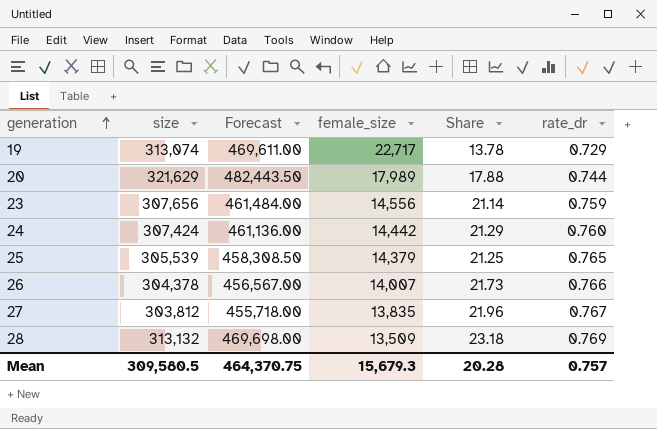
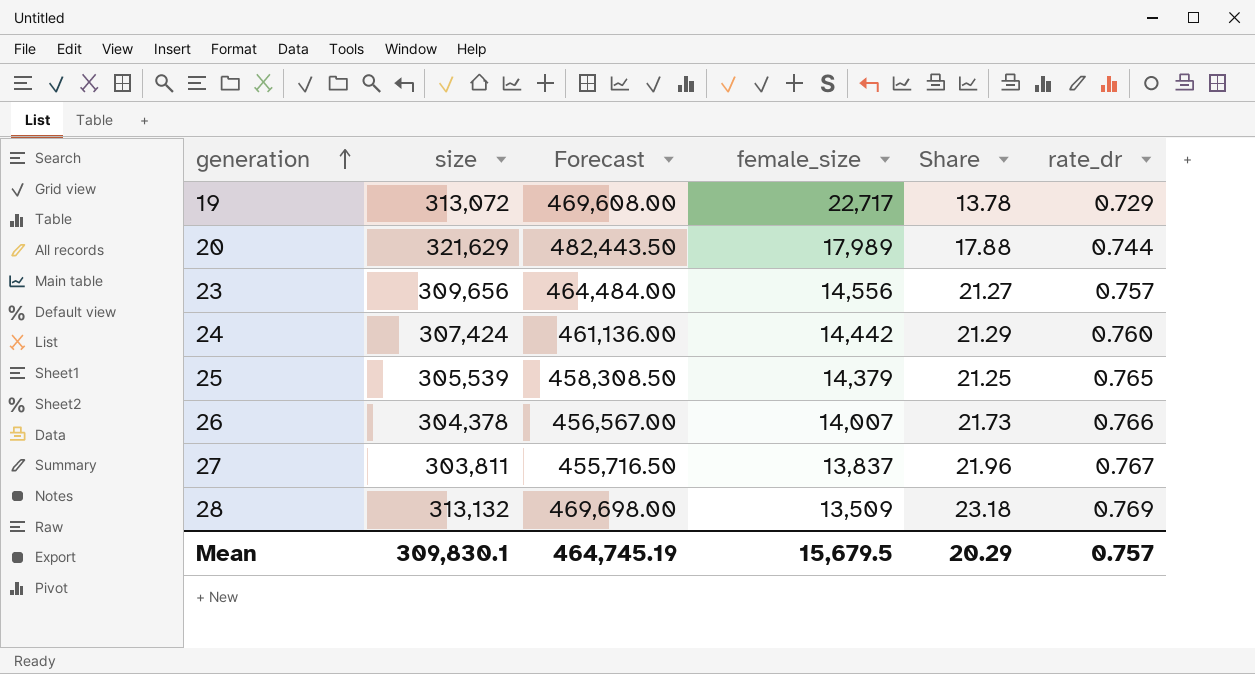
19 | size: 313,074 -> 313,072
19 | Forecast: 469,611.00 -> 469,608.00
23 | size: 307,656 -> 309,656
23 | Forecast: 461,484.00 -> 464,484.00
23 | Share: 21.14 -> 21.27
23 | rate_dr: 0.759 -> 0.757
27 | size: 303,812 -> 303,811
27 | Forecast: 455,718.00 -> 455,716.50
27 | female_size: 13,835 -> 13,837
Mean | size: 309,580.5 -> 309,830.1
Mean | Forecast: 464,370.75 -> 464,745.19
Mean | female_size: 15,679.3 -> 15,679.5
Mean | Share: 20.28 -> 20.29

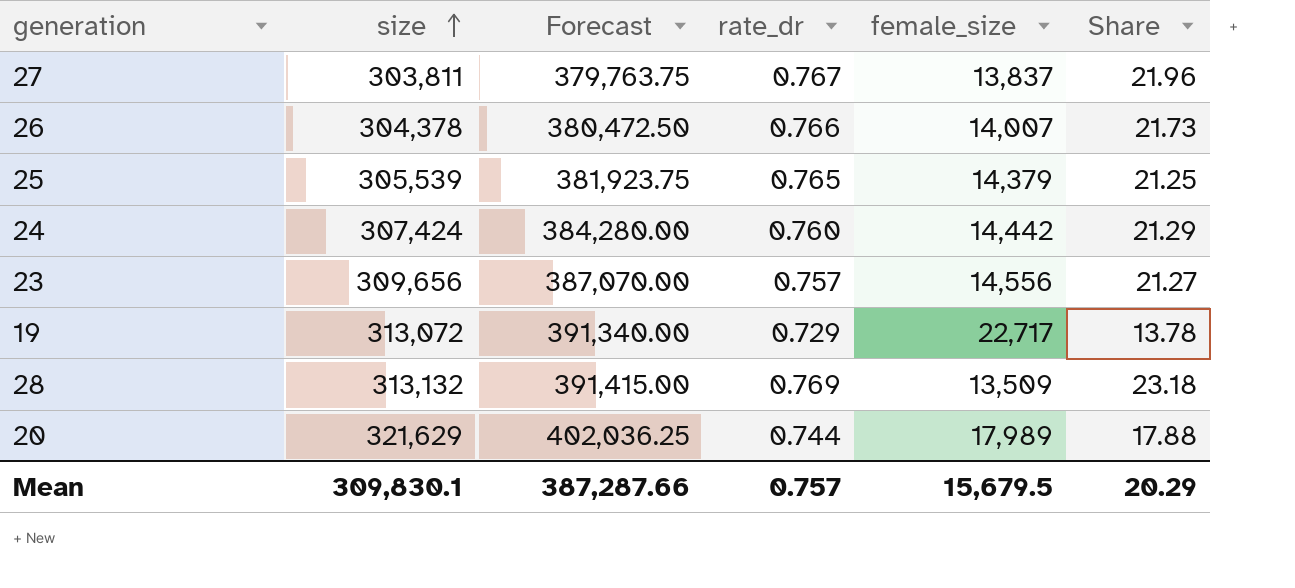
row order: generation ascending -> size ascending
column Forecast | formula: [size] * 1.5 -> [size] * 1.25
column rate_dr | position: 6 -> 4
Mean | Forecast: 464,745.19 -> 387,287.66

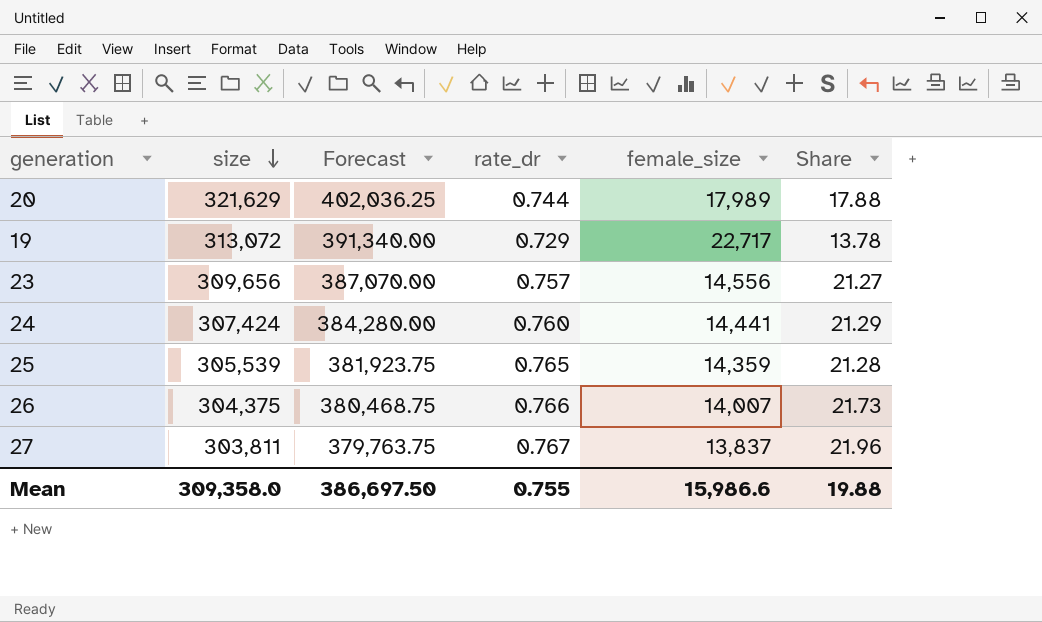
row order: size ascending -> size descending
row 28: 313,132 | 391,415.00 | 0.769 | 13,509 | 23.18 -> none
24 | female_size: 14,442 -> 14,441
25 | female_size: 14,379 -> 14,359
25 | Share: 21.25 -> 21.28
26 | size: 304,378 -> 304,375
26 | Forecast: 380,472.50 -> 380,468.75
Mean | size: 309,830.1 -> 309,358.0
Mean | Forecast: 387,287.66 -> 386,697.50
Mean | rate_dr: 0.757 -> 0.755
Mean | female_size: 15,679.5 -> 15,986.6
Mean | Share: 20.29 -> 19.88

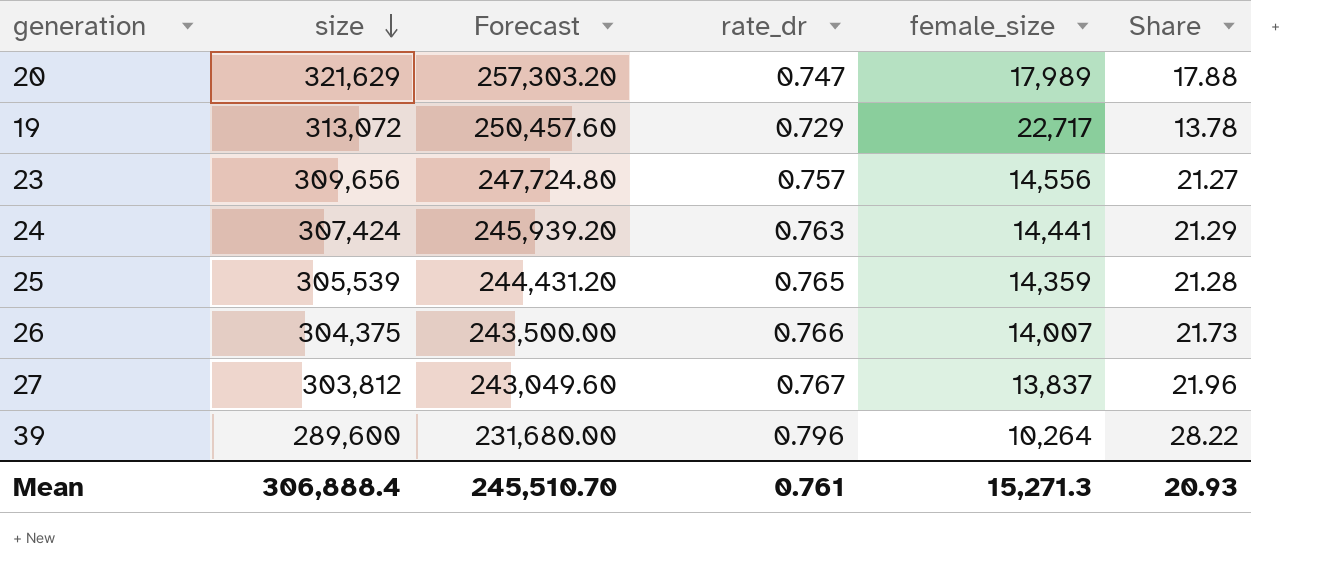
column Forecast | formula: [size] * 1.25 -> [size] * 0.8
20 | rate_dr: 0.744 -> 0.747
24 | rate_dr: 0.760 -> 0.763
27 | size: 303,811 -> 303,812
row 39: none -> 289,600 | 231,680.00 | 0.796 | 10,264 | 28.22
Mean | size: 309,358.0 -> 306,888.4
Mean | Forecast: 386,697.50 -> 245,510.70
Mean | rate_dr: 0.755 -> 0.761
Mean | female_size: 15,986.6 -> 15,271.3
Mean | Share: 19.88 -> 20.93

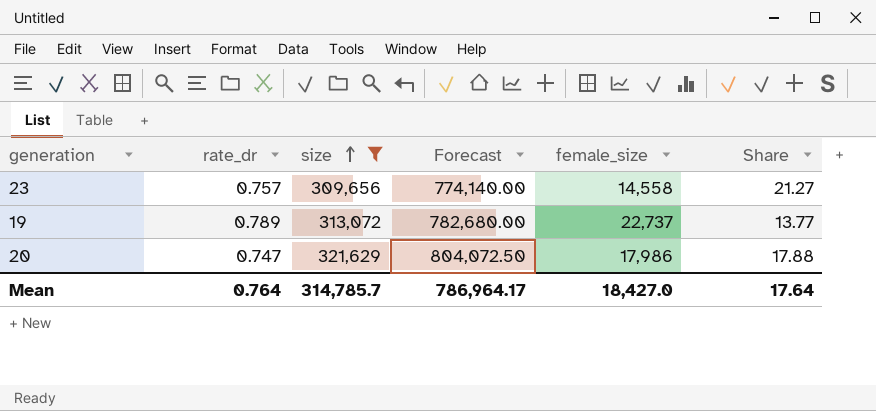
filter: none -> size >= 309,656
row order: size descending -> size ascending
column rate_dr | position: 4 -> 2
column Forecast | formula: [size] * 0.8 -> [size] * 2.5
23 | female_size: 14,556 -> 14,558
19 | rate_dr: 0.729 -> 0.789
19 | female_size: 22,717 -> 22,737
19 | Share: 13.78 -> 13.77
20 | female_size: 17,989 -> 17,986
Mean | rate_dr: 0.761 -> 0.764
Mean | size: 306,888.4 -> 314,785.7
Mean | Forecast: 245,510.70 -> 786,964.17
Mean | female_size: 15,271.3 -> 18,427.0
Mean | Share: 20.93 -> 17.64

